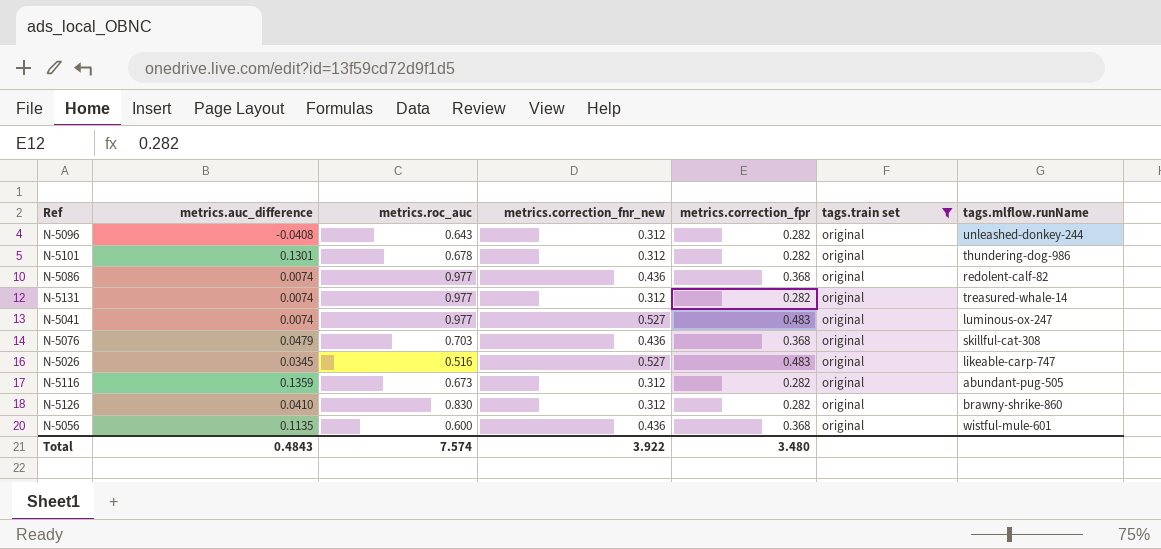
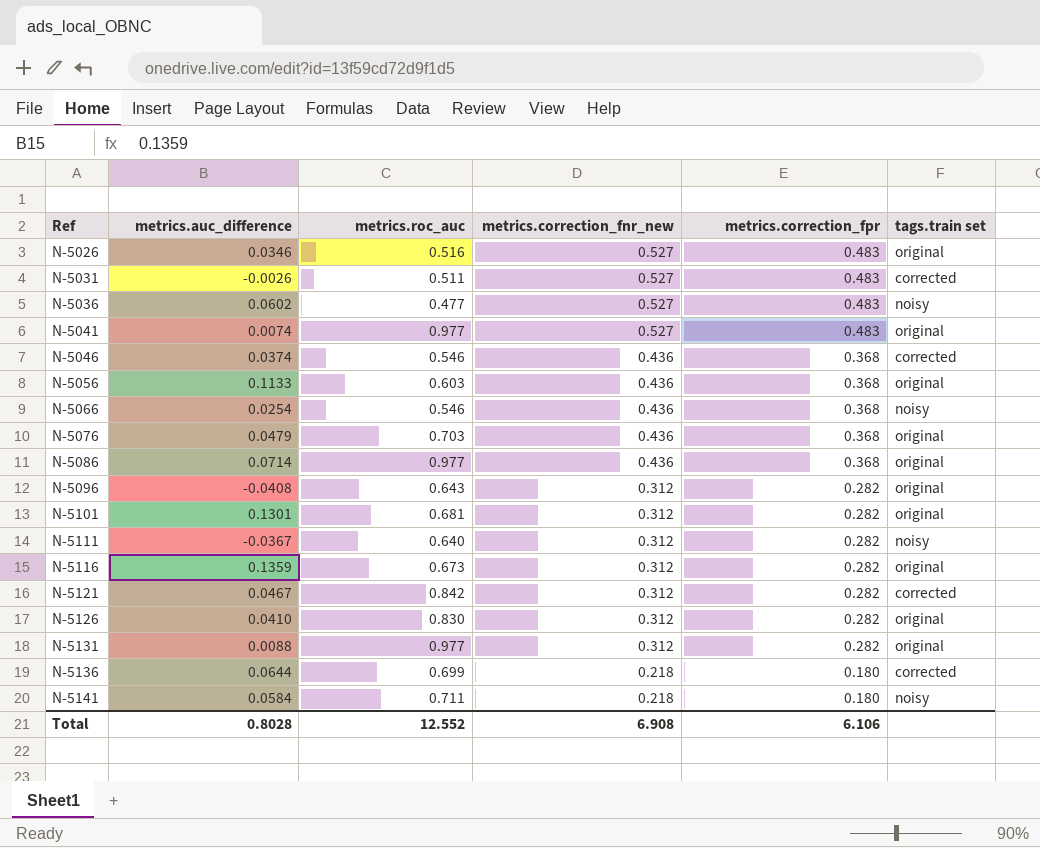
filter: tags.train set = original -> none
row order: none -> Ref ascending
column tags.mlflow.runName | position: 7 -> none
N-5026 | metrics.auc_difference: 0.0345 -> 0.0346
N-5056 | metrics.auc_difference: 0.1135 -> 0.1133
N-5056 | metrics.roc_auc: 0.600 -> 0.603
N-5086 | metrics.auc_difference: 0.0074 -> 0.0714
N-5101 | metrics.roc_auc: 0.678 -> 0.681
N-5131 | metrics.auc_difference: 0.0074 -> 0.0088
Total | metrics.auc_difference: 0.4843 -> 0.8028
Total | metrics.roc_auc: 7.574 -> 12.552
Total | metrics.correction_fnr_new: 3.922 -> 6.908
Total | metrics.correction_fpr: 3.480 -> 6.106

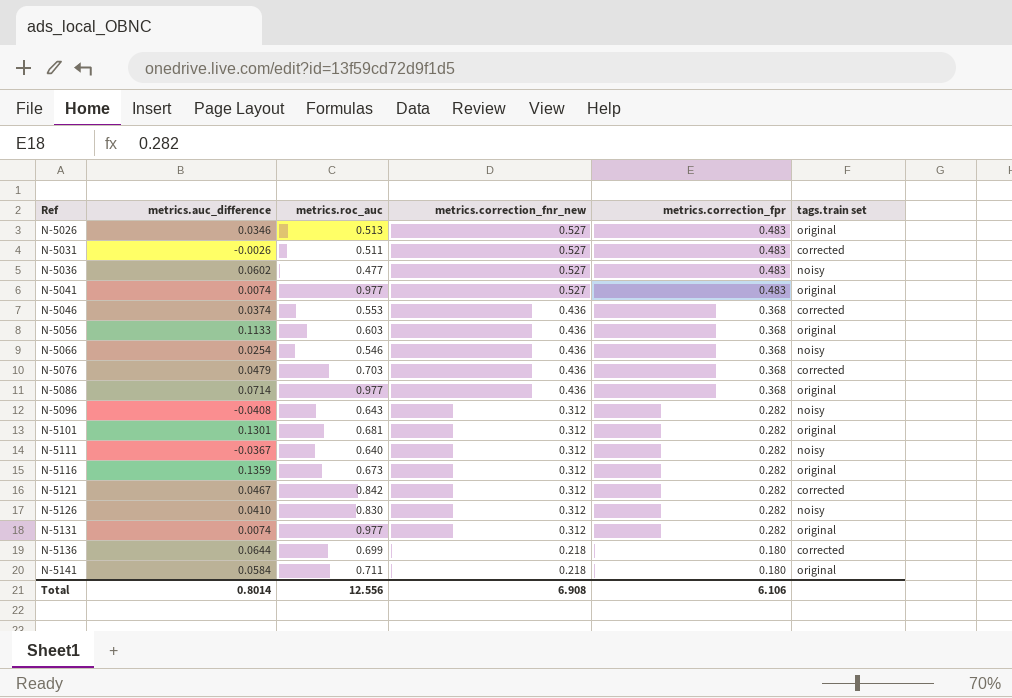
N-5026 | metrics.roc_auc: 0.516 -> 0.513
N-5046 | metrics.roc_auc: 0.546 -> 0.553
N-5076 | tags.train set: original -> corrected
N-5096 | tags.train set: original -> noisy
N-5126 | tags.train set: original -> noisy
N-5131 | metrics.auc_difference: 0.0088 -> 0.0074
N-5141 | tags.train set: noisy -> original
Total | metrics.auc_difference: 0.8028 -> 0.8014
Total | metrics.roc_auc: 12.552 -> 12.556

